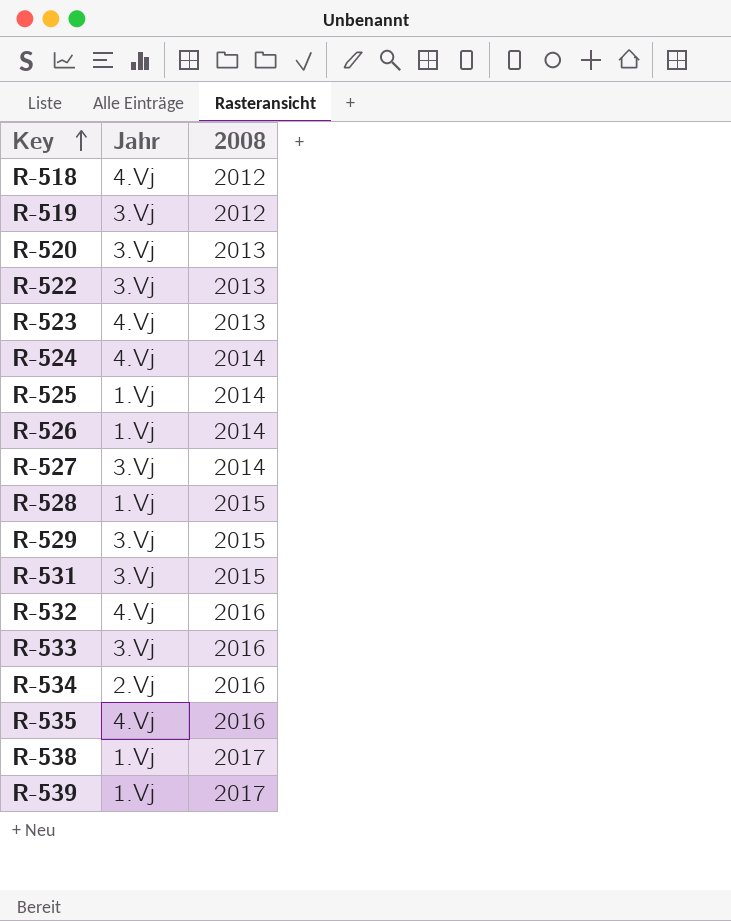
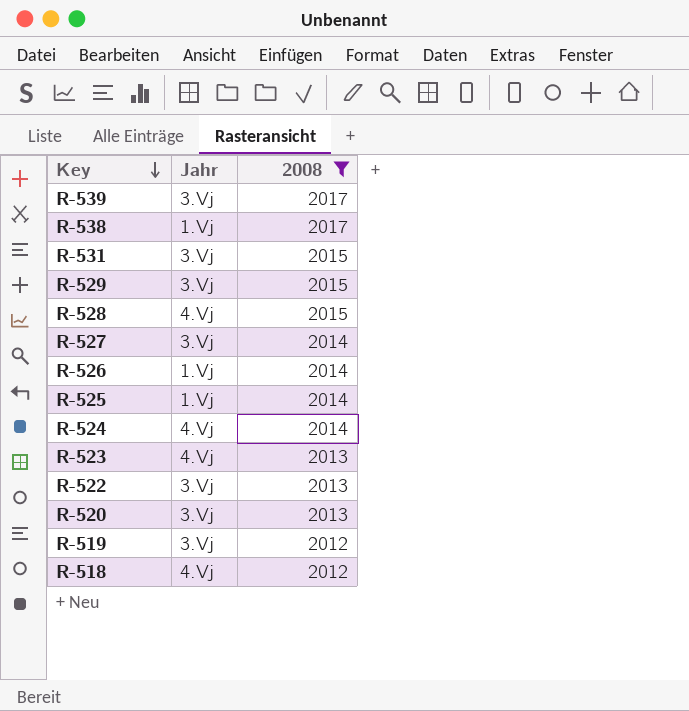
filter: none -> 2008 != 2016
row order: Key ascending -> Key descending
R-539 | Jahr: 1.Vj -> 3.Vj
R-528 | Jahr: 1.Vj -> 4.Vj

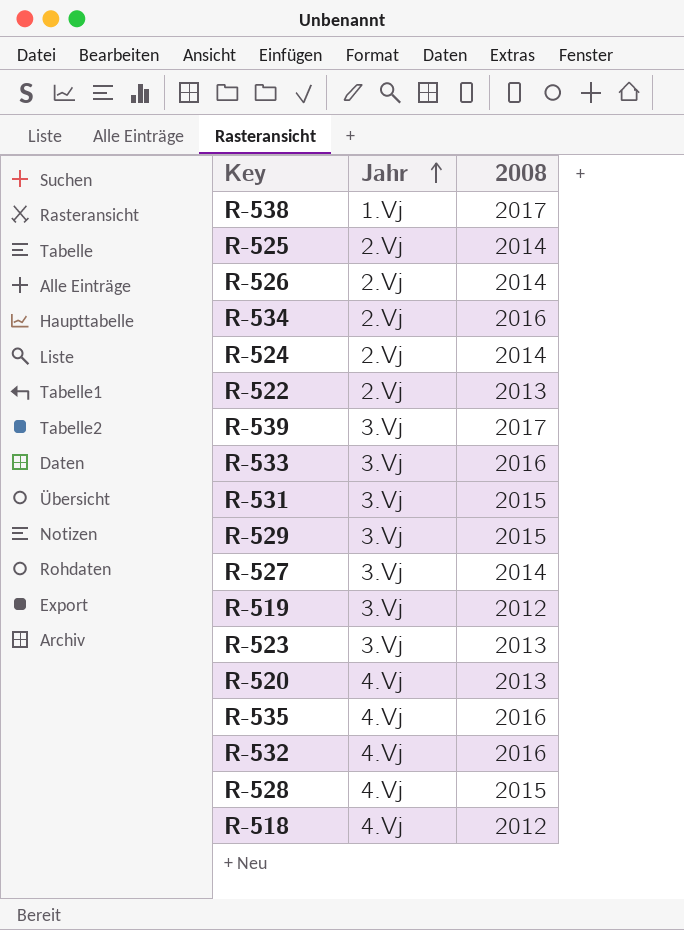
filter: 2008 != 2016 -> none
row order: Key descending -> Jahr ascending
R-525 | Jahr: 1.Vj -> 2.Vj
R-526 | Jahr: 1.Vj -> 2.Vj
R-524 | Jahr: 4.Vj -> 2.Vj
R-522 | Jahr: 3.Vj -> 2.Vj
R-523 | Jahr: 4.Vj -> 3.Vj
R-520 | Jahr: 3.Vj -> 4.Vj

